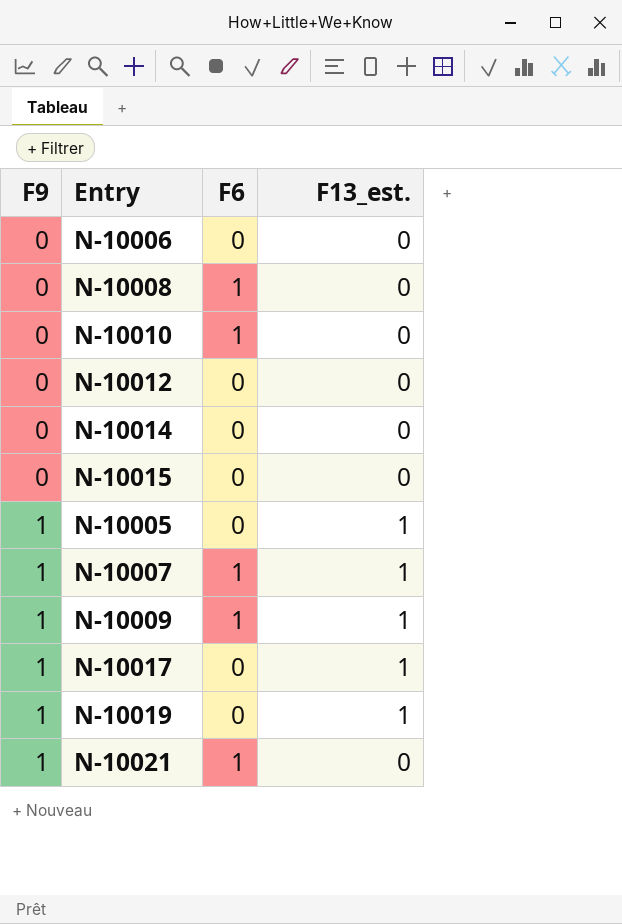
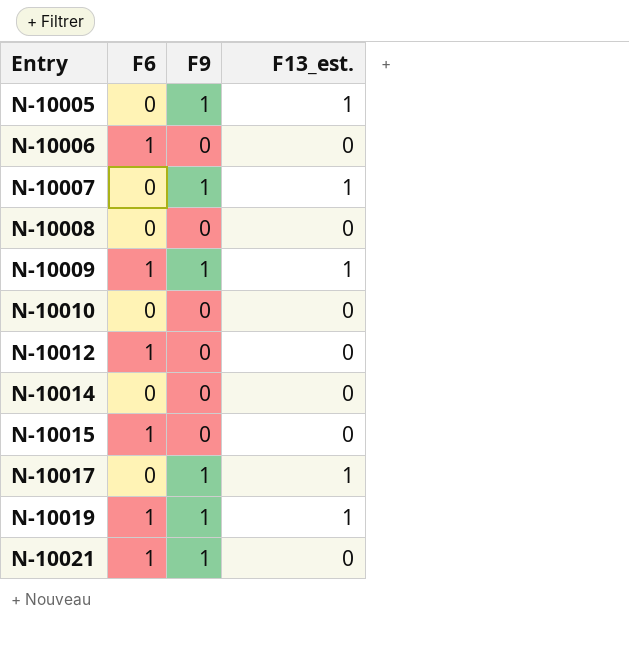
row order: F9 ascending -> Entry ascending
column F9 | position: 1 -> 3
N-10006 | F6: 0 -> 1
N-10007 | F6: 1 -> 0
N-10008 | F6: 1 -> 0
N-10010 | F6: 1 -> 0
N-10012 | F6: 0 -> 1
N-10015 | F6: 0 -> 1
N-10019 | F6: 0 -> 1

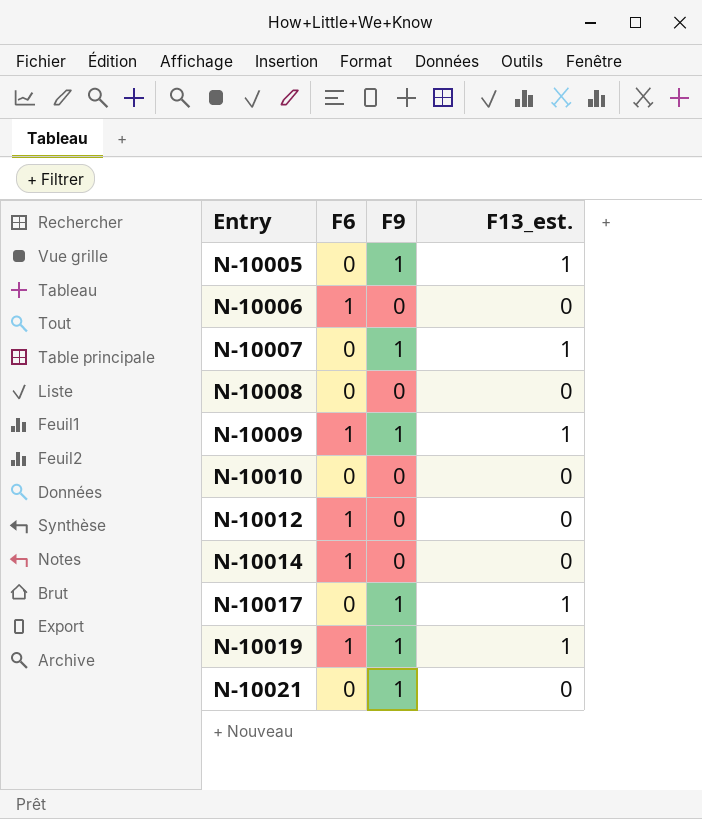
row N-10015: 1 | 0 | 0 -> none
N-10014 | F6: 0 -> 1
N-10021 | F6: 1 -> 0

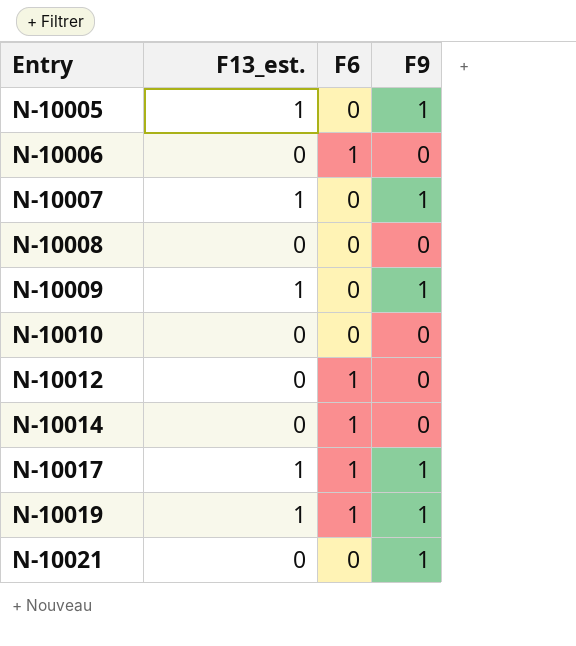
column F13_est. | position: 4 -> 2
N-10009 | F6: 1 -> 0
N-10017 | F6: 0 -> 1

